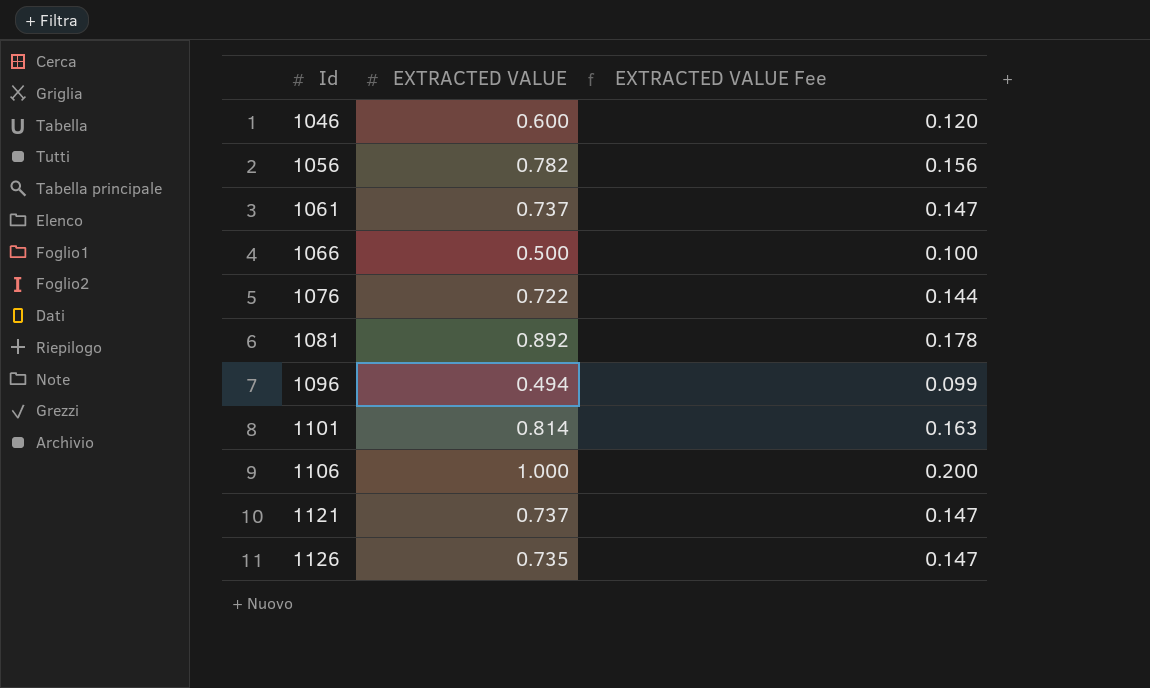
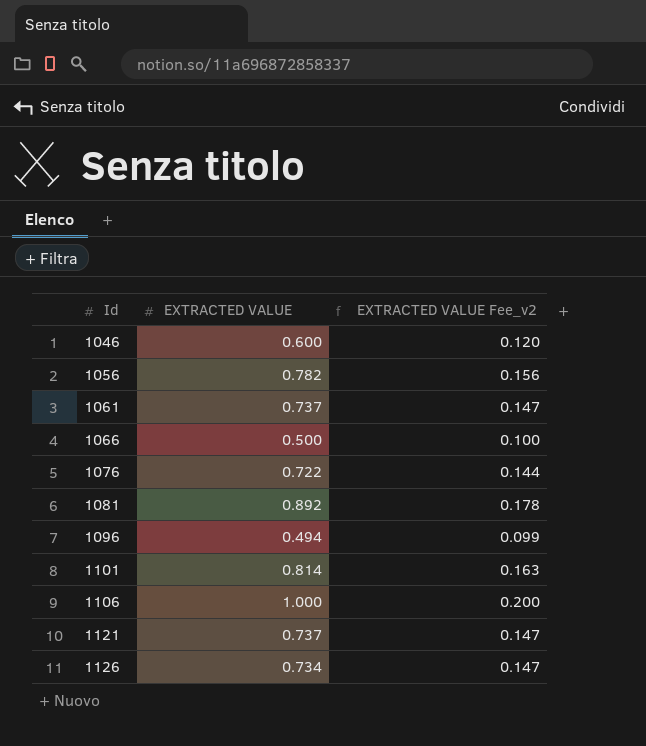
column name: EXTRACTED VALUE Fee -> EXTRACTED VALUE Fee_v2
1126 | EXTRACTED VALUE: 0.735 -> 0.734

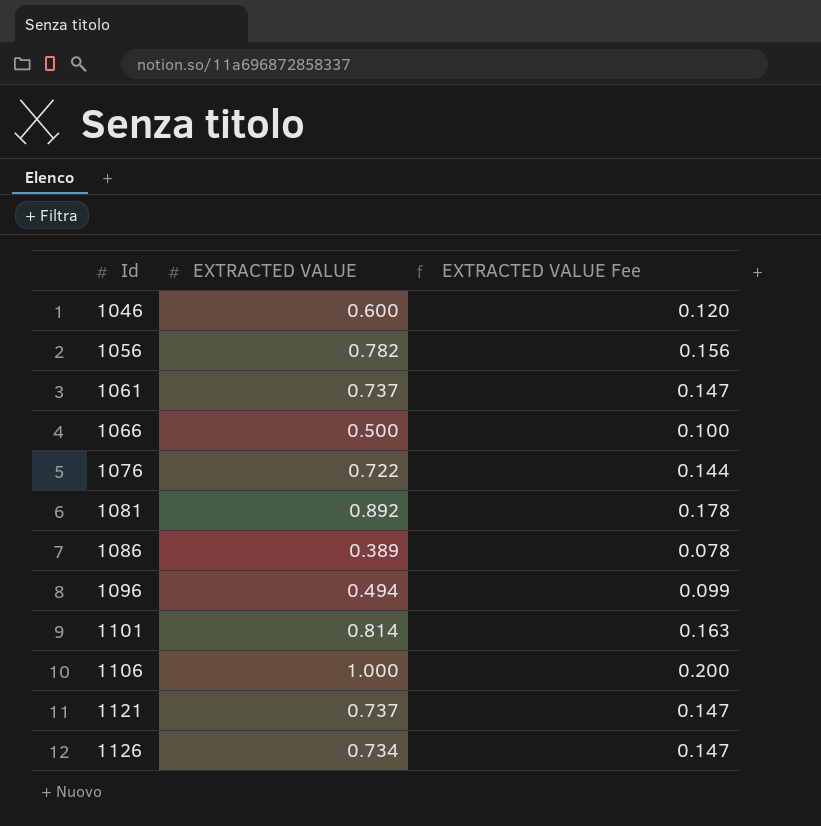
column name: EXTRACTED VALUE Fee_v2 -> EXTRACTED VALUE Fee
row 1086: none -> 0.389 | 0.078

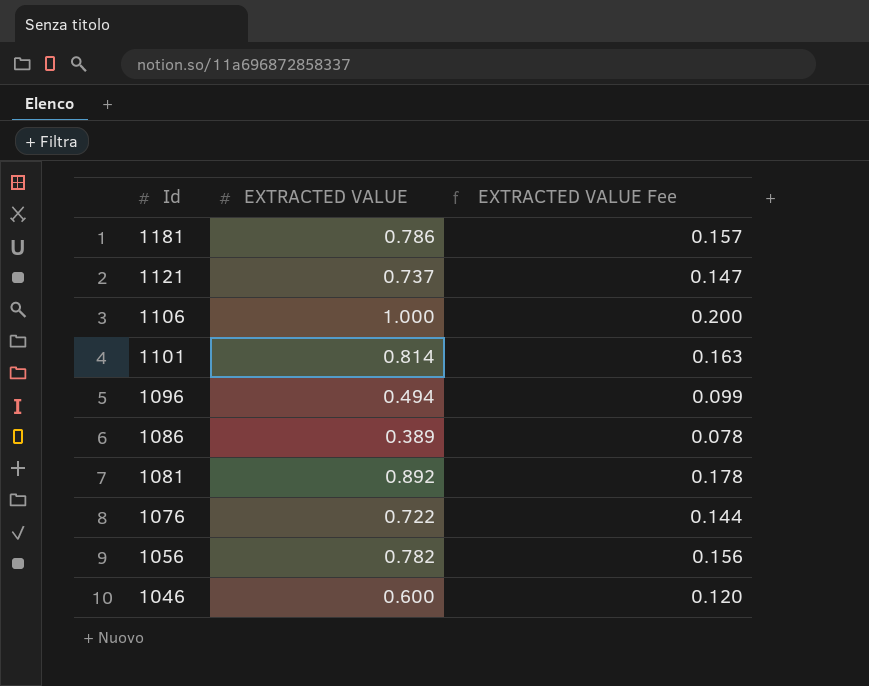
row order: Id ascending -> Id descending
row 1061: 0.737 | 0.147 -> none
row 1066: 0.500 | 0.100 -> none
row 1126: 0.734 | 0.147 -> none
row 1181: none -> 0.786 | 0.157

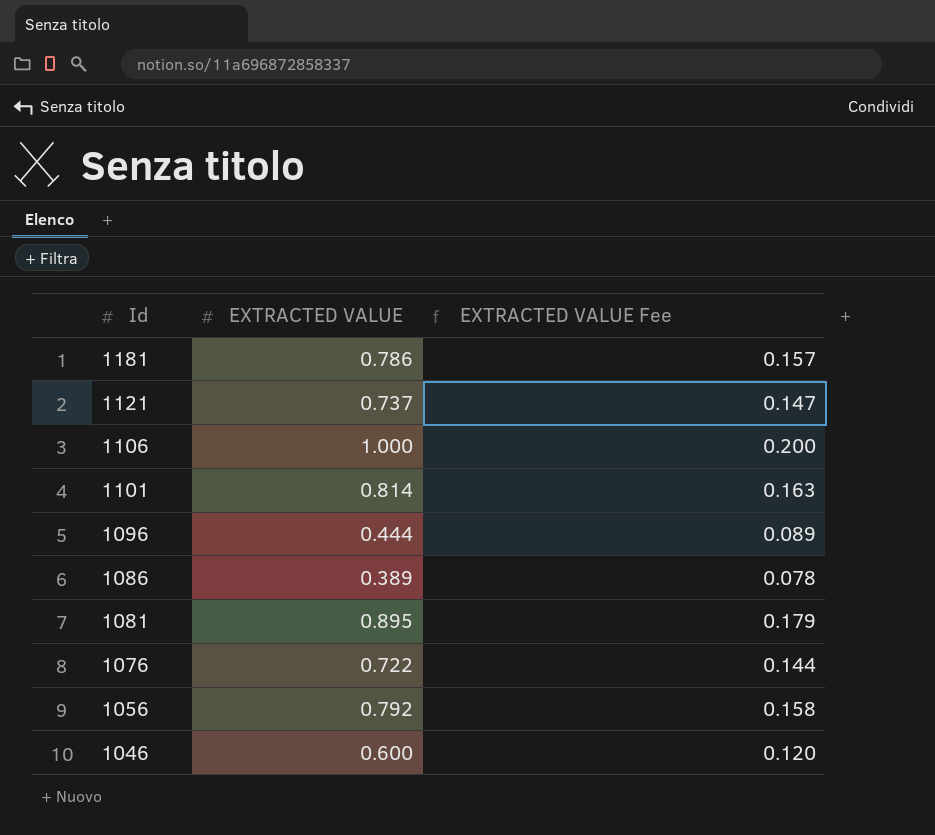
1096 | EXTRACTED VALUE: 0.494 -> 0.444
1096 | EXTRACTED VALUE Fee: 0.099 -> 0.089
1081 | EXTRACTED VALUE: 0.892 -> 0.895
1081 | EXTRACTED VALUE Fee: 0.178 -> 0.179
1056 | EXTRACTED VALUE: 0.782 -> 0.792
1056 | EXTRACTED VALUE Fee: 0.156 -> 0.158

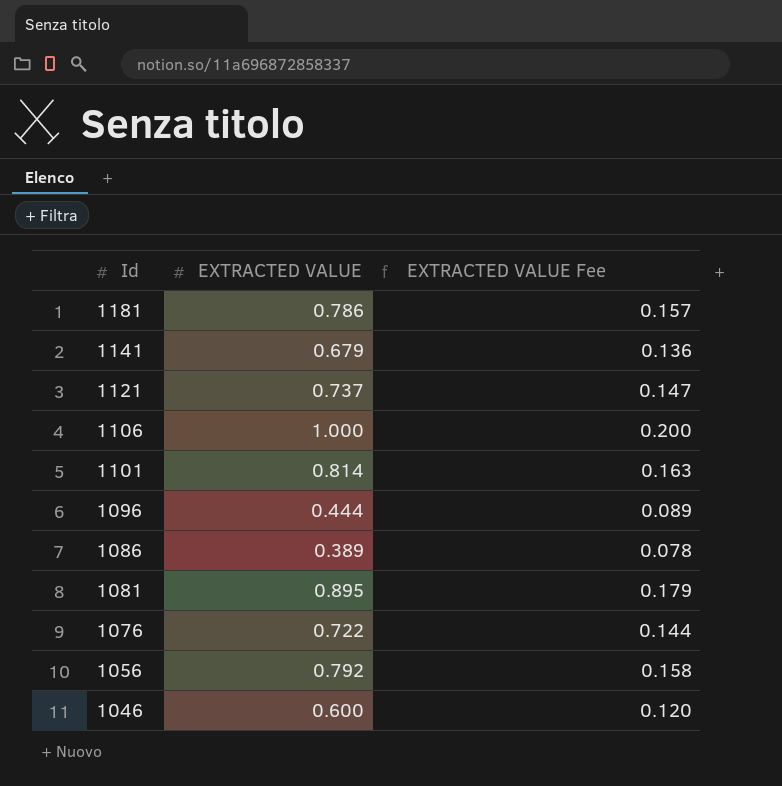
row 1141: none -> 0.679 | 0.136

